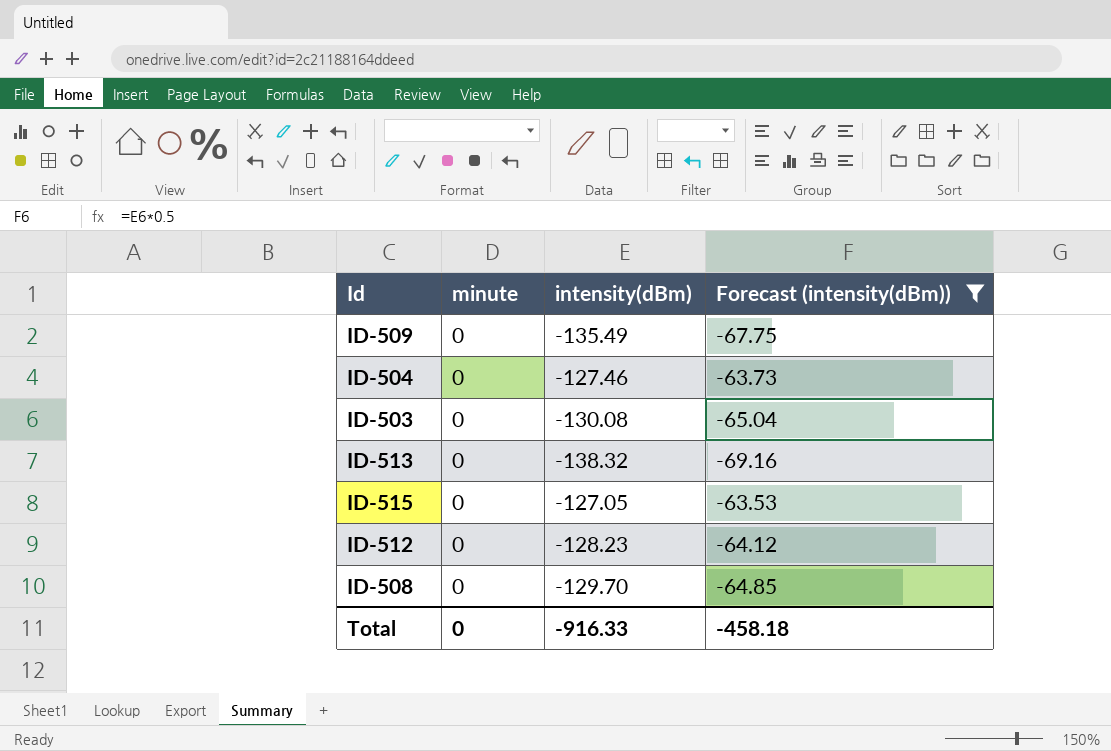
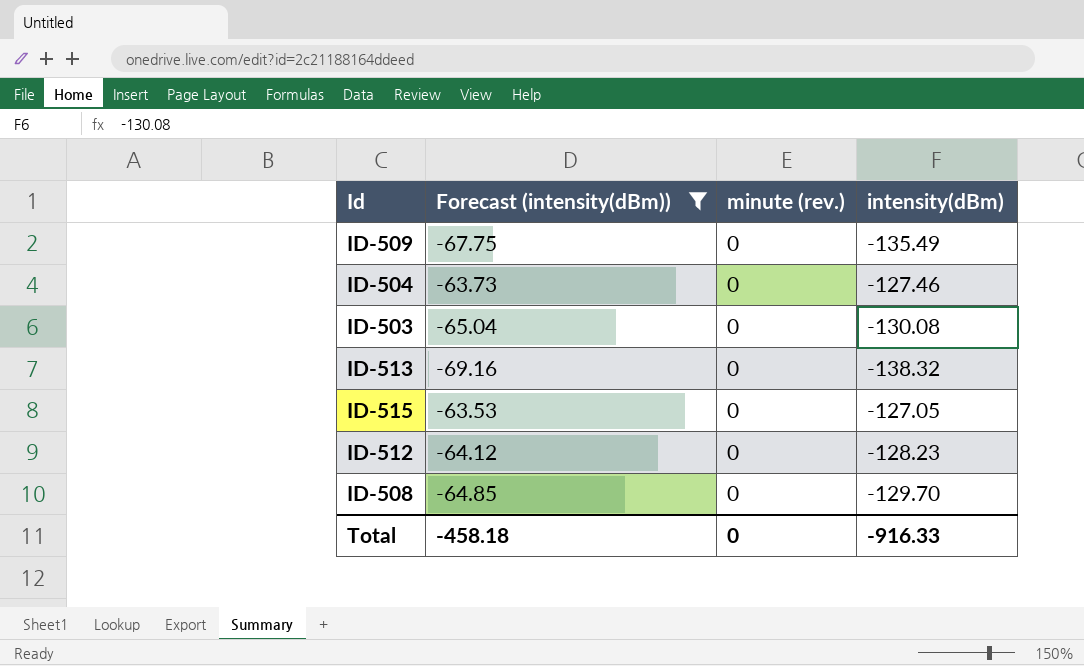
column Forecast (intensity(dBm)) | position: 4 -> 2
column name: minute -> minute (rev.)

